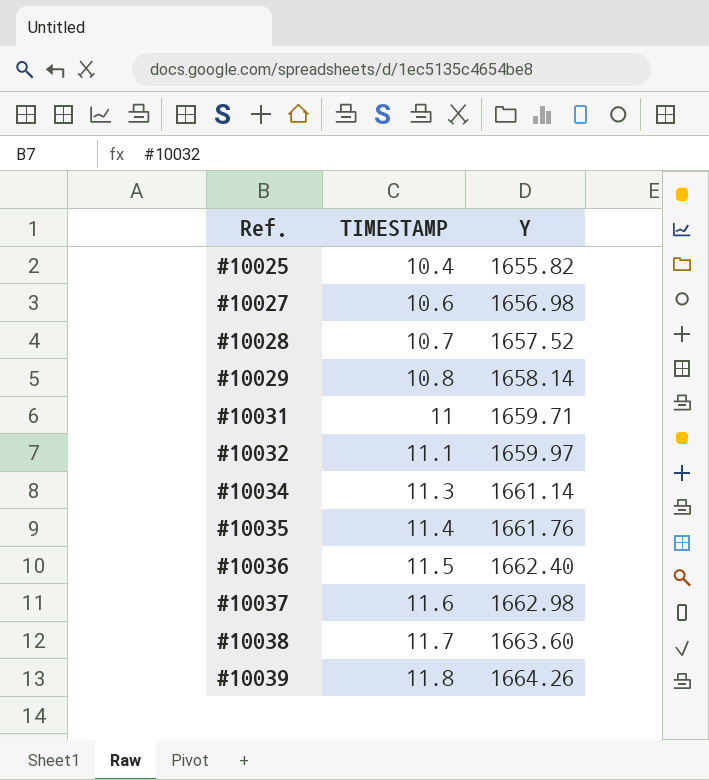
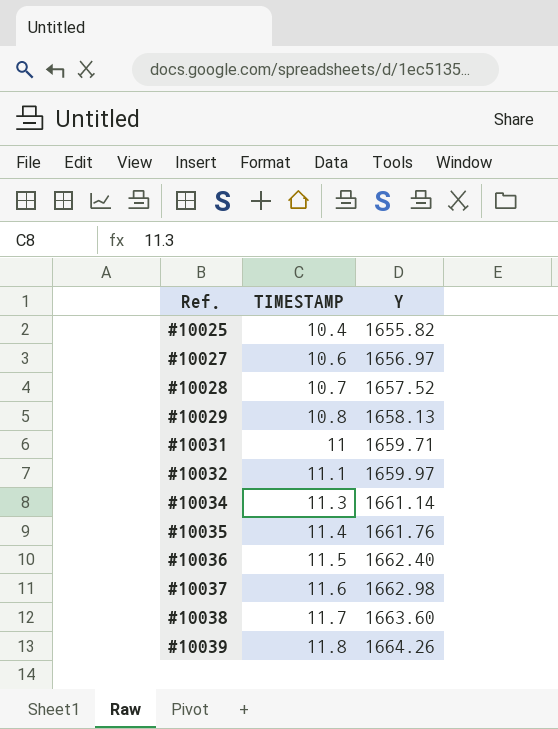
#10027 | Y: 1656.98 -> 1656.97
#10029 | Y: 1658.14 -> 1658.13

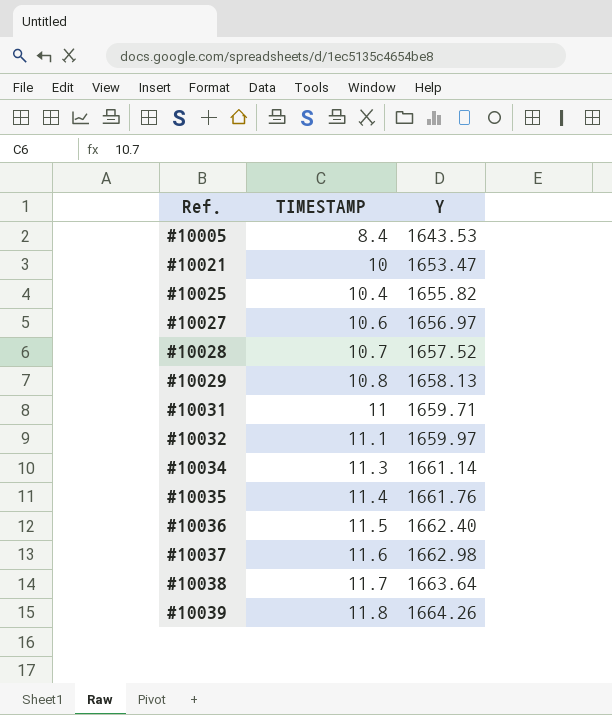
row #10005: none -> 8.4 | 1643.53
row #10021: none -> 10 | 1653.47
#10038 | Y: 1663.60 -> 1663.64

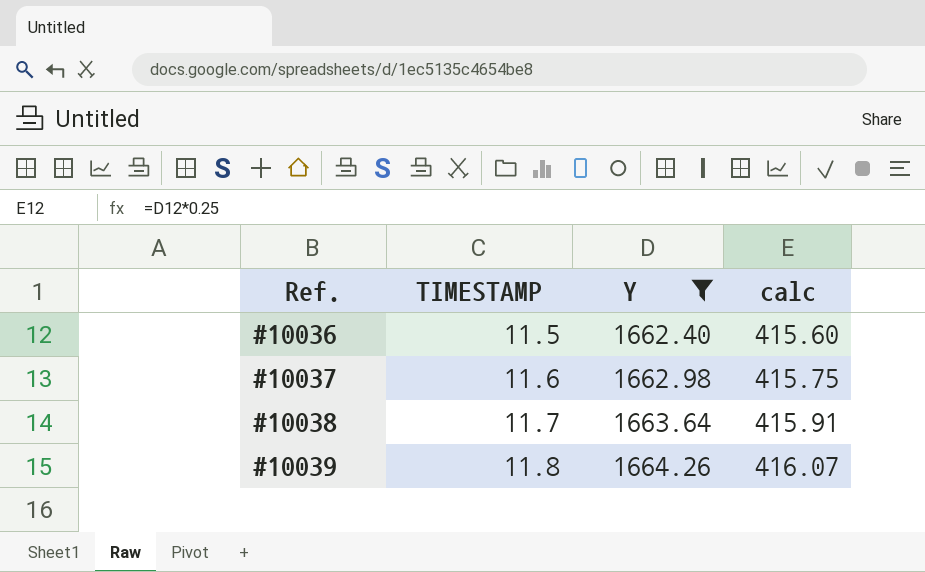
filter: none -> Y >= 1662.40
column calc | formula: none -> [Y] * 0.25

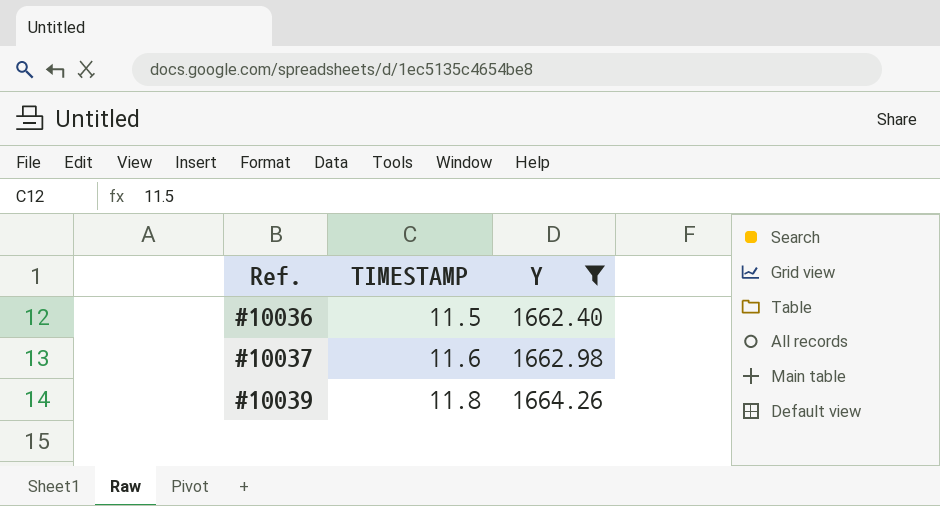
column calc | formula: [Y] * 0.25 -> none
row #10038: 11.7 | 1663.64 | 415.91 -> none

